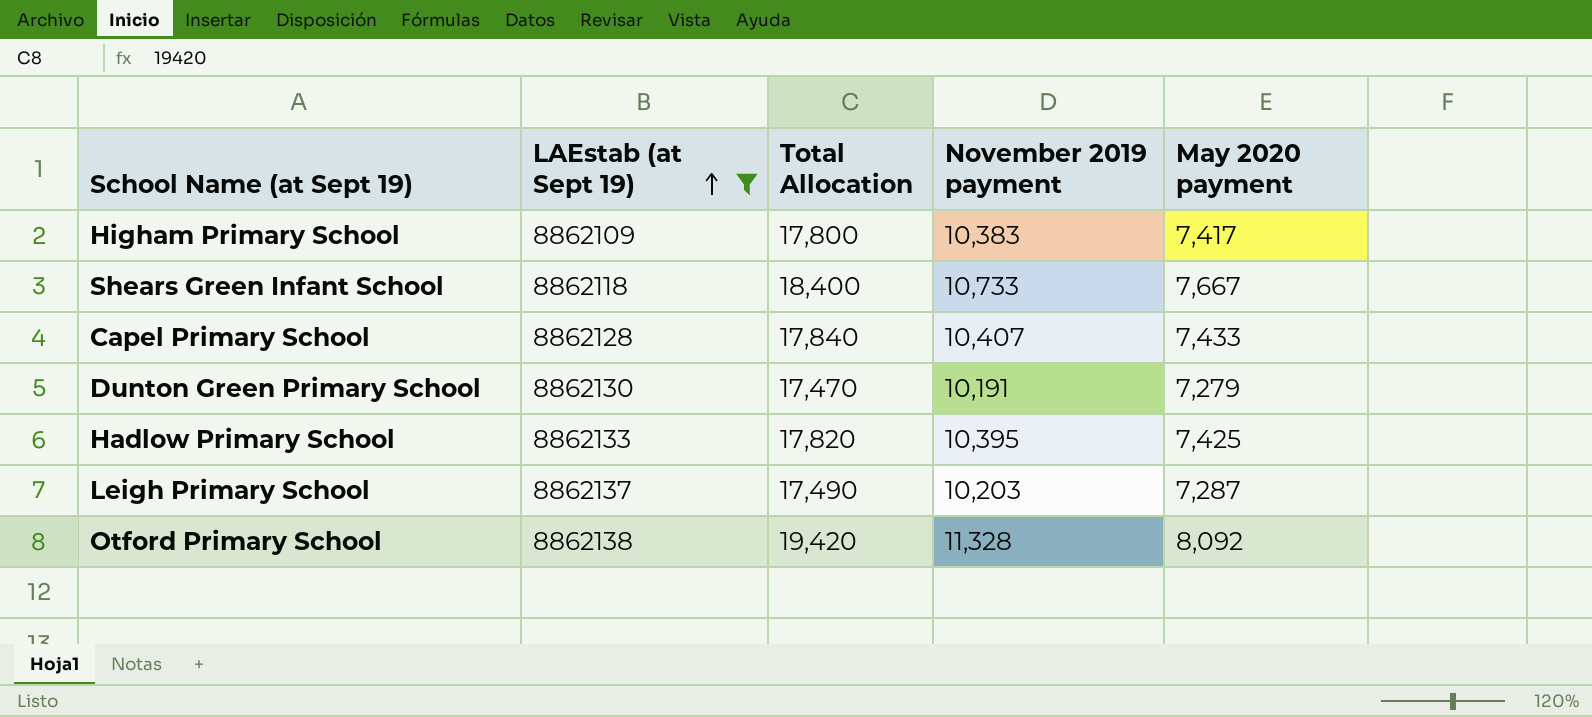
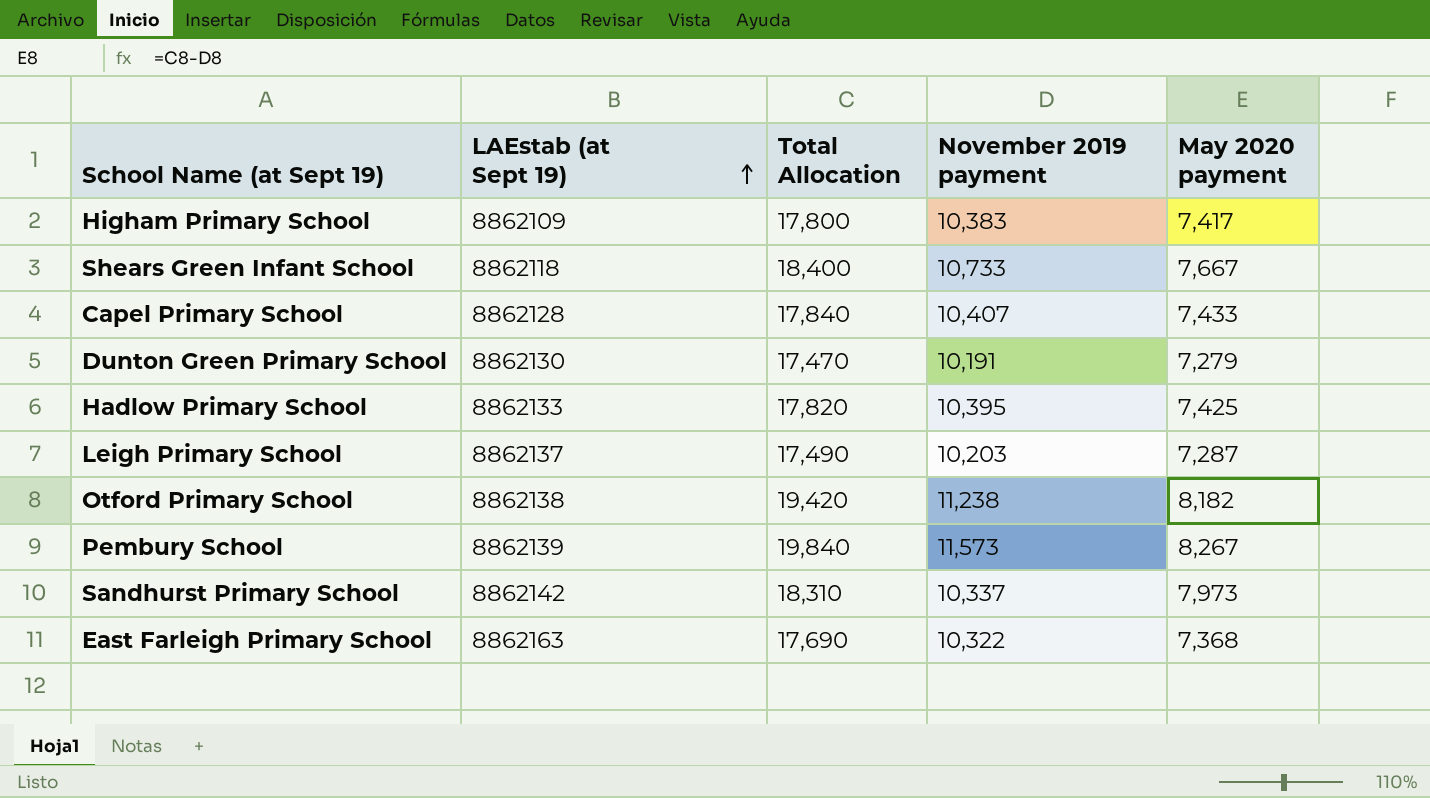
filter: LAEstab (at Sept 19) <= 8862138 -> none
Otford Primary School | November 2019 payment: 11,328 -> 11,238
Otford Primary School | May 2020 payment: 8,092 -> 8,182

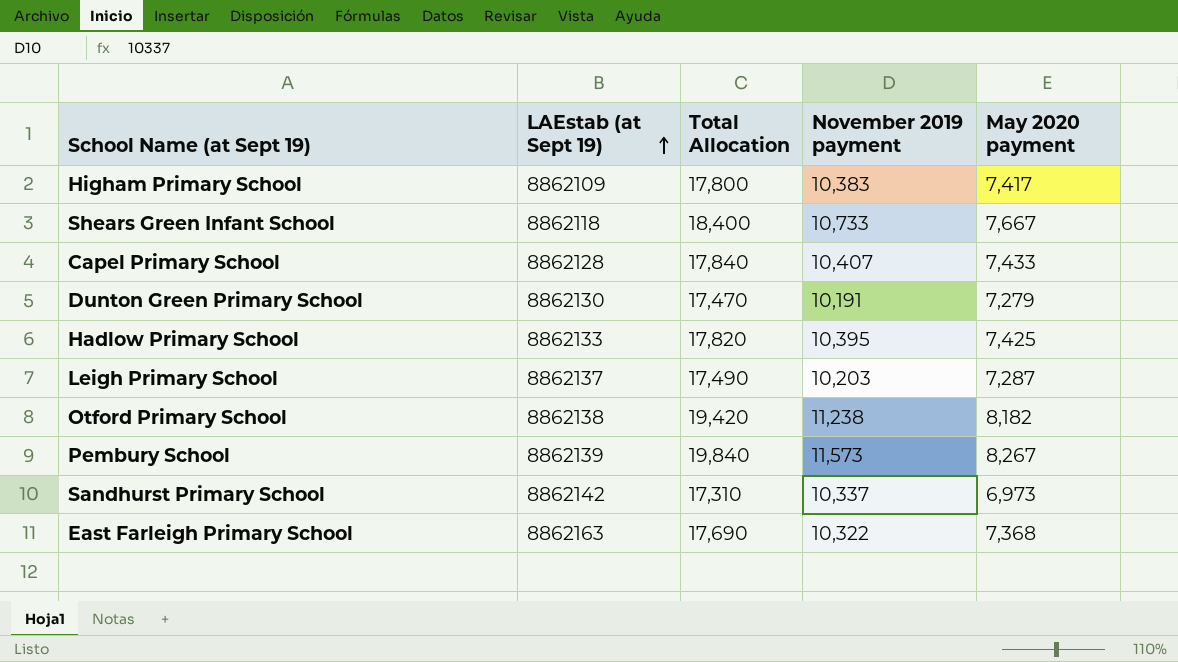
Sandhurst Primary School | Total Allocation: 18,310 -> 17,310
Sandhurst Primary School | May 2020 payment: 7,973 -> 6,973

